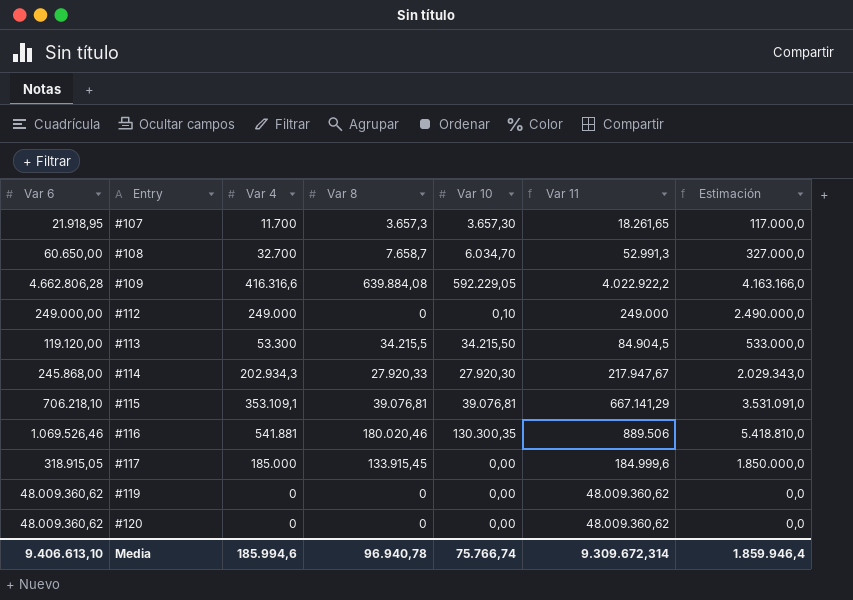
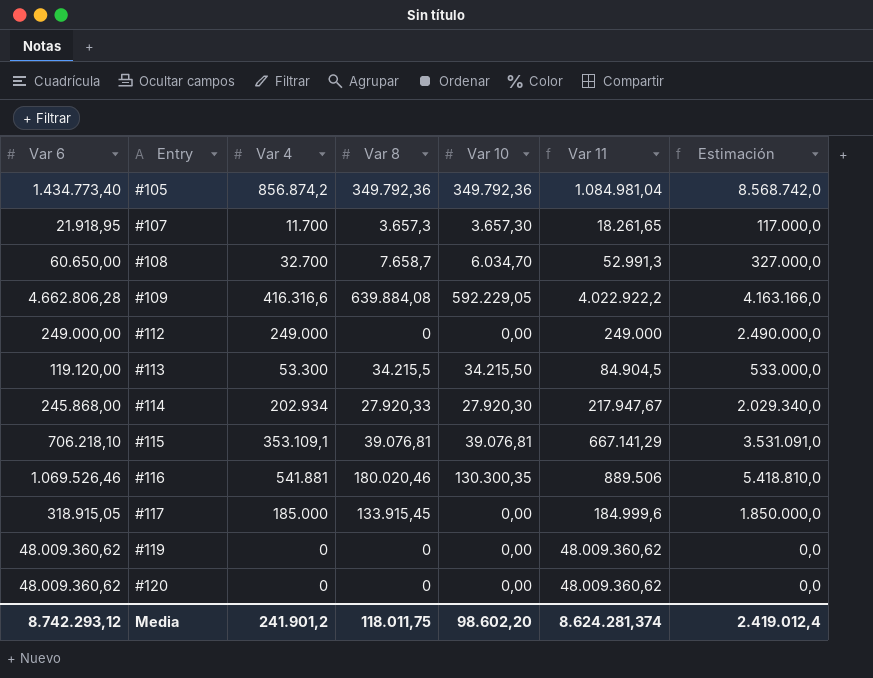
row #105: none -> 1.434.773,40 | 856.874,2 | 349.792,36 | 349.792,36 | 1.084.981,04 | 8.568.742,0
#112 | Var 10: 0,10 -> 0,00
#114 | Var 4: 202.934,3 -> 202.934
#114 | Estimación: 2.029.343,0 -> 2.029.340,0
Media | Var 6: 9.406.613,10 -> 8.742.293,12
Media | Var 4: 185.994,6 -> 241.901,2
Media | Var 8: 96.940,78 -> 118.011,75
Media | Var 10: 75.766,74 -> 98.602,20
Media | Var 11: 9.309.672,314 -> 8.624.281,374
Media | Estimación: 1.859.946,4 -> 2.419.012,4

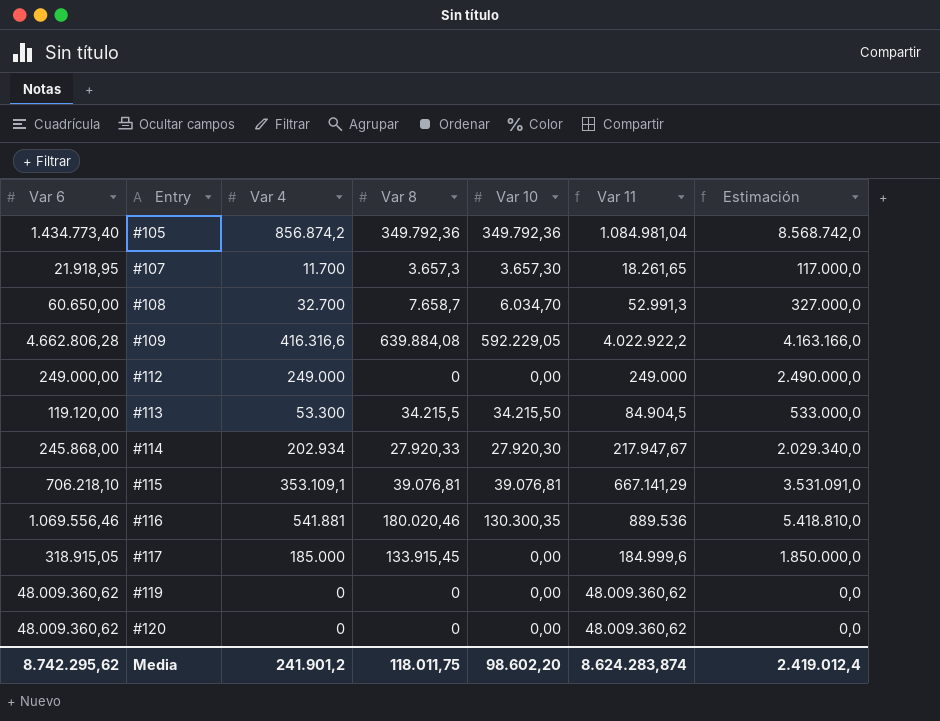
#116 | Var 6: 1.069.526,46 -> 1.069.556,46
#116 | Var 11: 889.506 -> 889.536
Media | Var 6: 8.742.293,12 -> 8.742.295,62
Media | Var 11: 8.624.281,374 -> 8.624.283,874

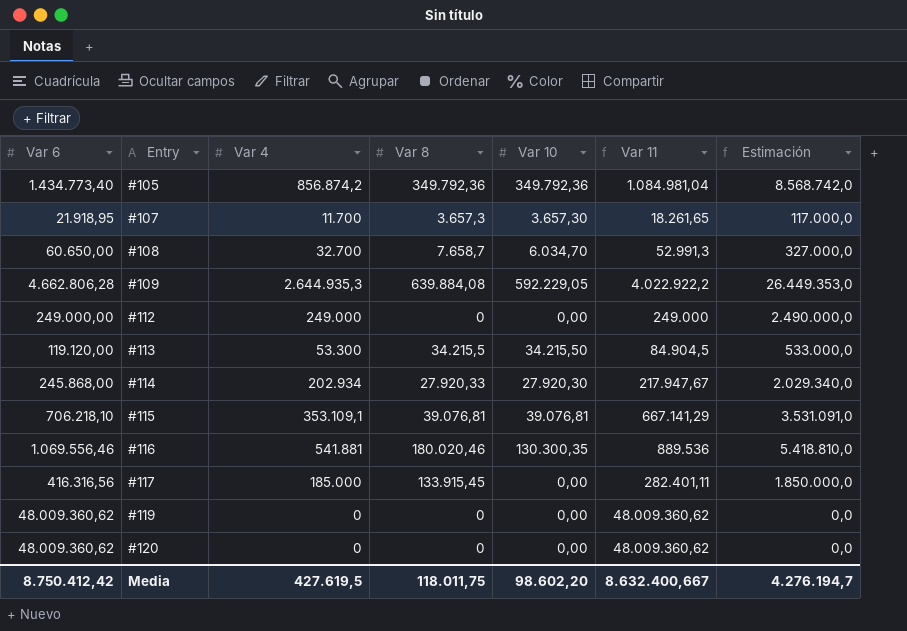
#109 | Var 4: 416.316,6 -> 2.644.935,3
#109 | Estimación: 4.163.166,0 -> 26.449.353,0
#117 | Var 6: 318.915,05 -> 416.316,56
#117 | Var 11: 184.999,6 -> 282.401,11
Media | Var 6: 8.742.295,62 -> 8.750.412,42
Media | Var 4: 241.901,2 -> 427.619,5
Media | Var 11: 8.624.283,874 -> 8.632.400,667
Media | Estimación: 2.419.012,4 -> 4.276.194,7

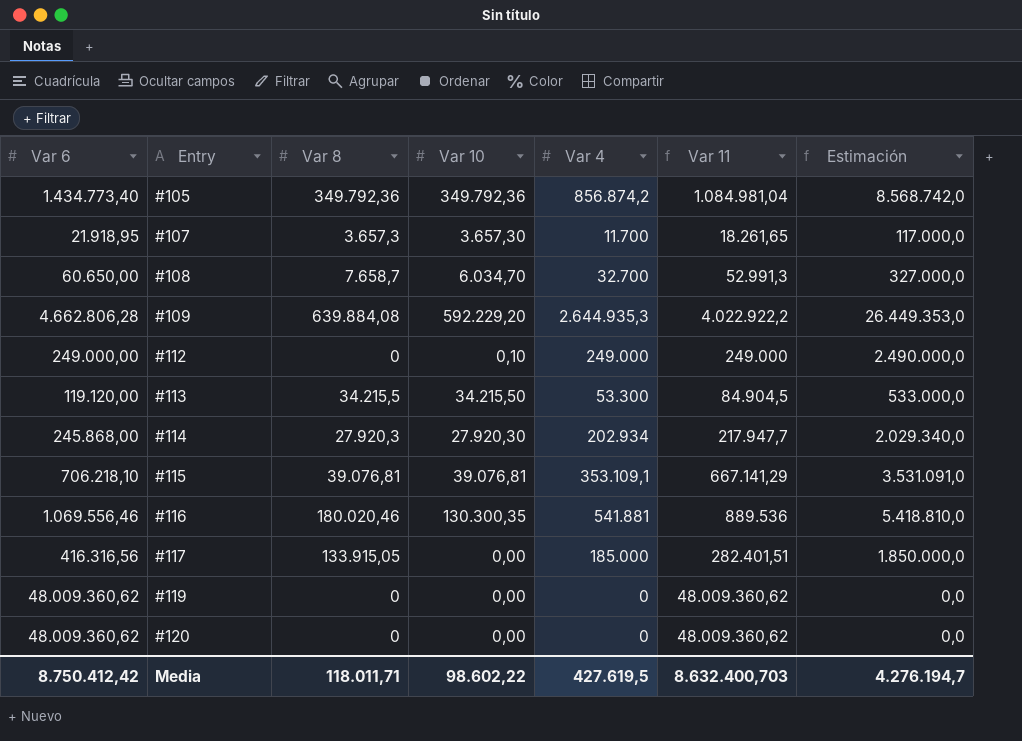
column Var 4 | position: 3 -> 5
#109 | Var 10: 592.229,05 -> 592.229,20
#112 | Var 10: 0,00 -> 0,10
#114 | Var 8: 27.920,33 -> 27.920,3
#114 | Var 11: 217.947,67 -> 217.947,7
#117 | Var 8: 133.915,45 -> 133.915,05
#117 | Var 11: 282.401,11 -> 282.401,51
Media | Var 8: 118.011,75 -> 118.011,71
Media | Var 10: 98.602,20 -> 98.602,22
Media | Var 11: 8.632.400,667 -> 8.632.400,703

